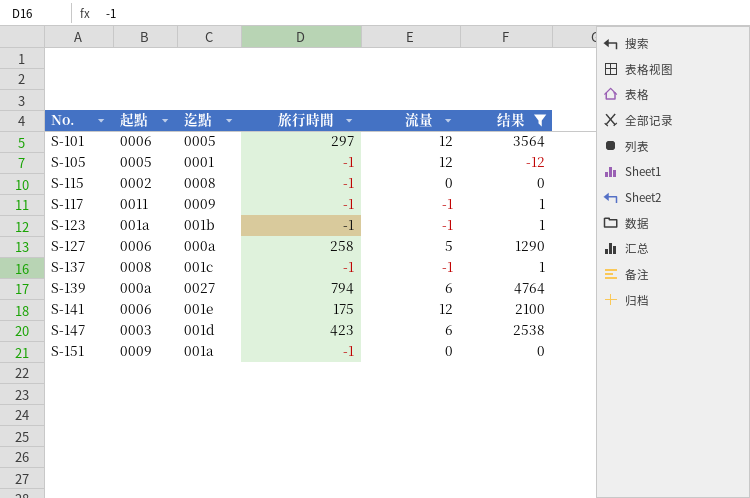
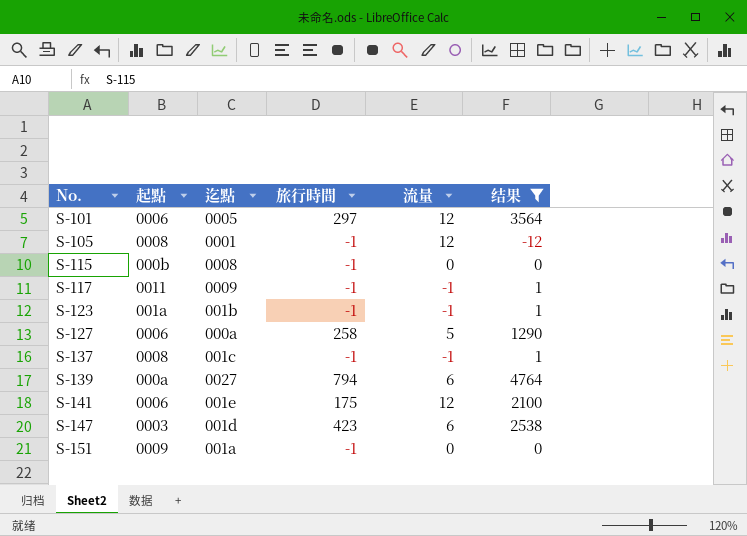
S-105 | 起點: 0005 -> 0008
S-115 | 起點: 0002 -> 000b

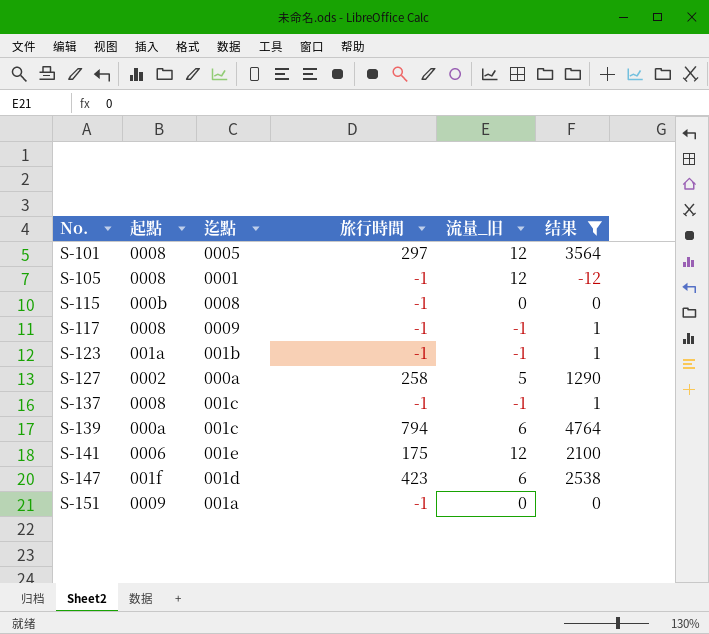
column name: 流量 -> 流量_旧
S-101 | 起點: 0006 -> 0008
S-117 | 起點: 0011 -> 0008
S-127 | 起點: 0006 -> 0002
S-139 | 迄點: 0027 -> 001c
S-147 | 起點: 0003 -> 001f

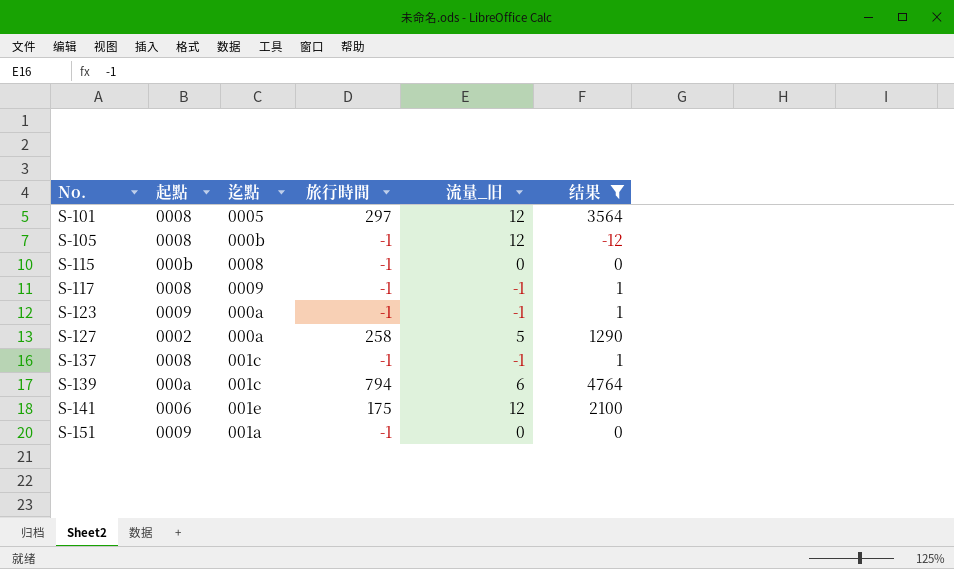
row S-147: 001f | 001d | 423 | 6 | 2538 -> none
S-105 | 迄點: 0001 -> 000b
S-123 | 起點: 001a -> 0009
S-123 | 迄點: 001b -> 000a

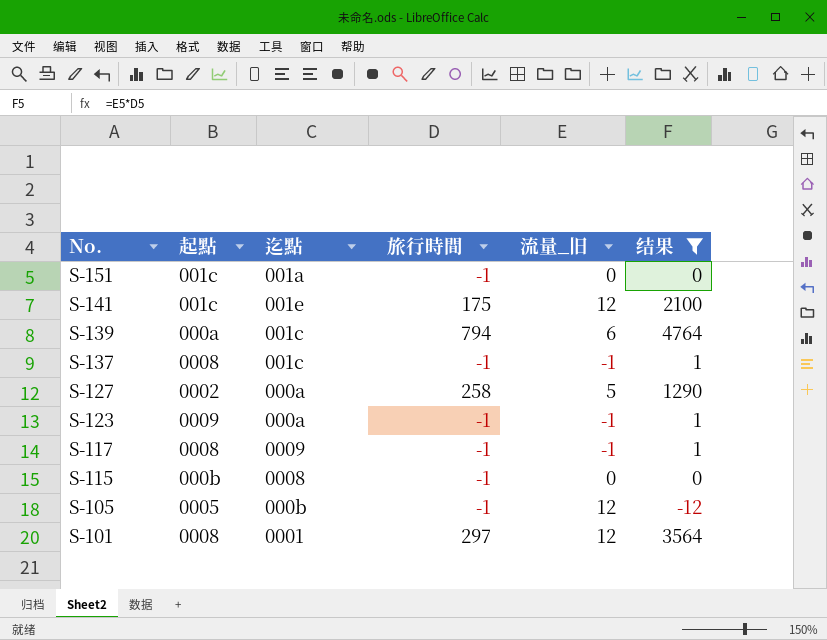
row order: No. ascending -> No. descending
S-151 | 起點: 0009 -> 001c
S-141 | 起點: 0006 -> 001c
S-105 | 起點: 0008 -> 0005
S-101 | 迄點: 0005 -> 0001

